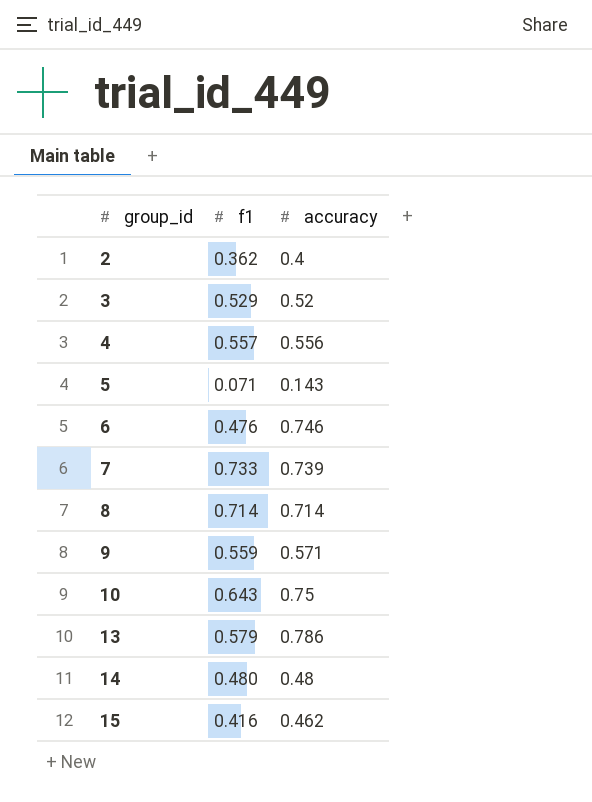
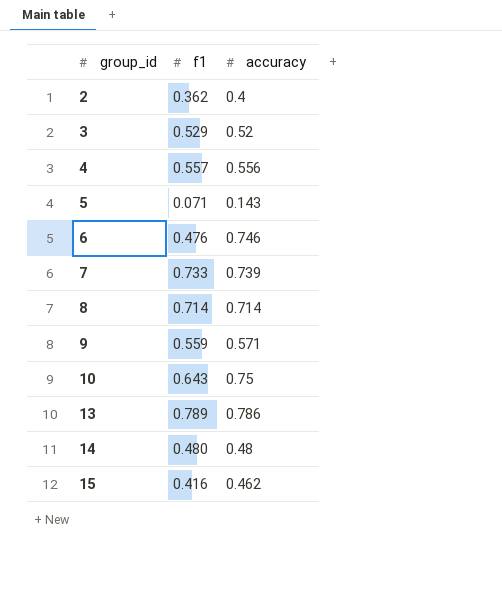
13 | f1: 0.579 -> 0.789

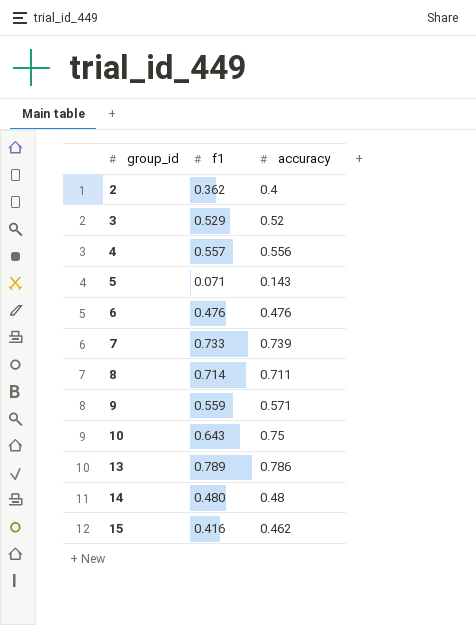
6 | accuracy: 0.746 -> 0.476
8 | accuracy: 0.714 -> 0.711

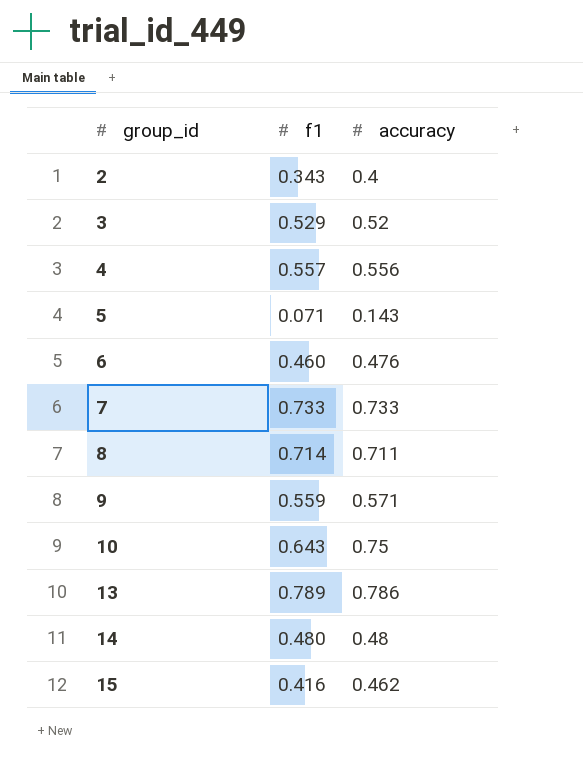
2 | f1: 0.362 -> 0.343
6 | f1: 0.476 -> 0.460
7 | accuracy: 0.739 -> 0.733

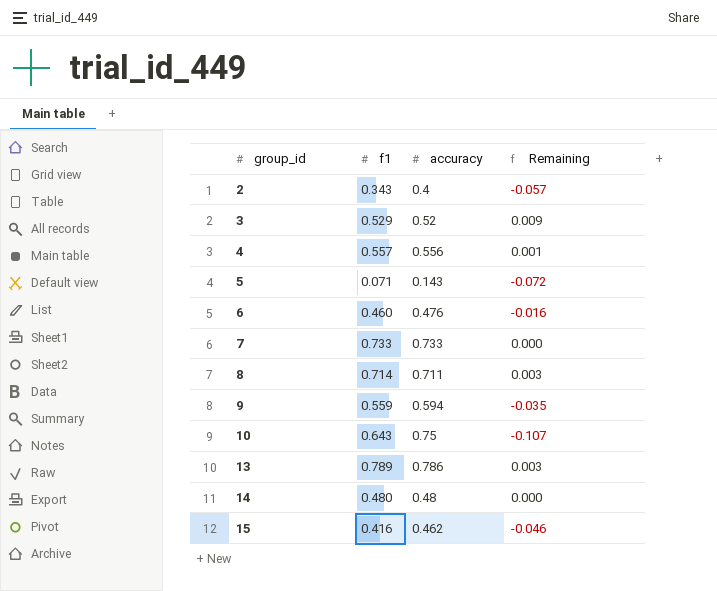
column Remaining | formula: none -> [f1] - [accuracy]
9 | accuracy: 0.571 -> 0.594

